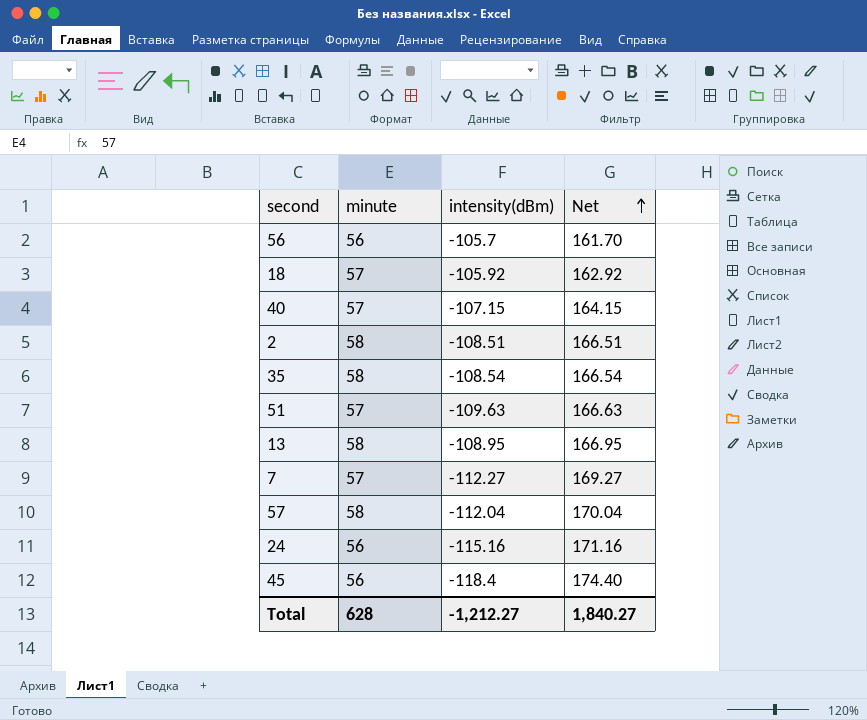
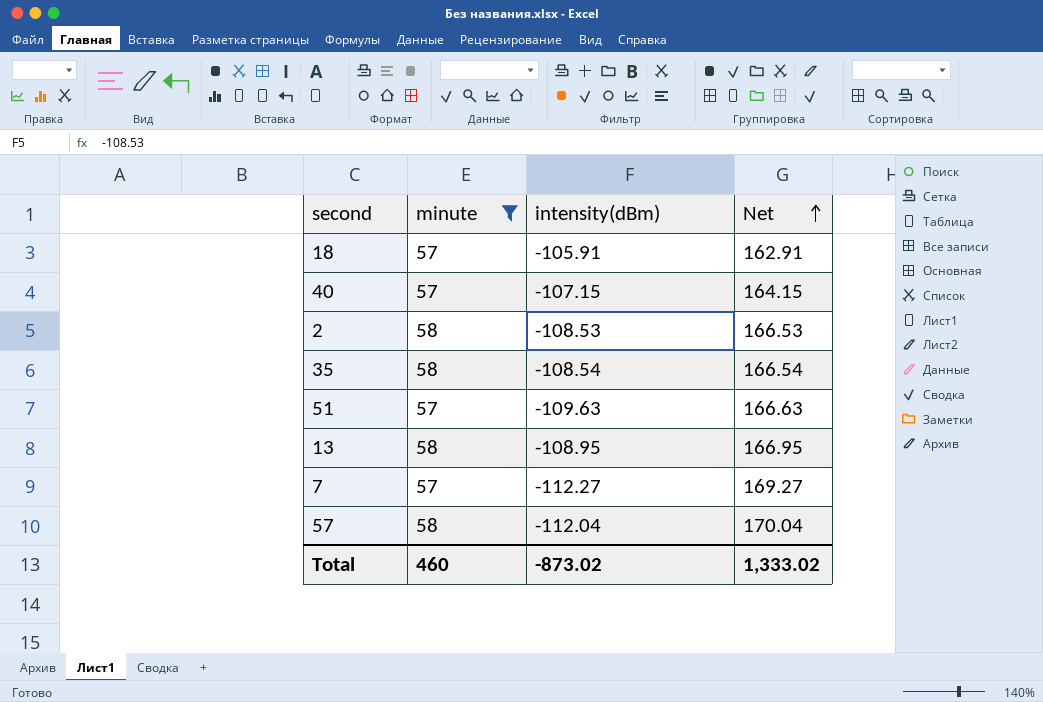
filter: none -> minute != 56
18 | intensity(dBm): -105.92 -> -105.91
18 | Net: 162.92 -> 162.91
2 | intensity(dBm): -108.51 -> -108.53
2 | Net: 166.51 -> 166.53
Total | minute: 628 -> 460
Total | intensity(dBm): -1,212.27 -> -873.02
Total | Net: 1,840.27 -> 1,333.02

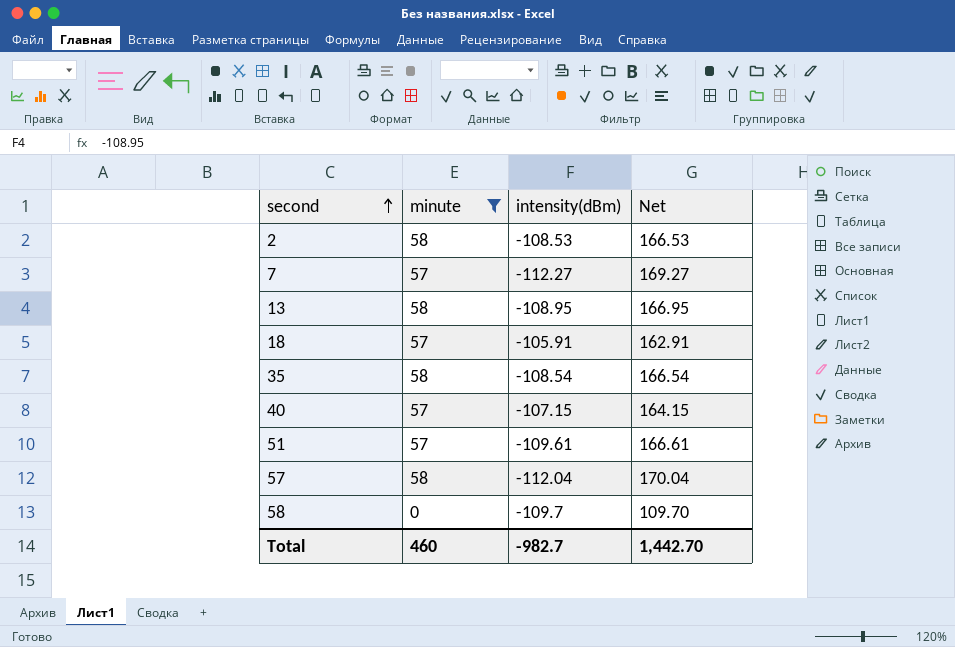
row order: Net ascending -> second ascending
51 | intensity(dBm): -109.63 -> -109.61
51 | Net: 166.63 -> 166.61
row 58: none -> 0 | -109.7 | 109.70
Total | intensity(dBm): -873.02 -> -982.7
Total | Net: 1,333.02 -> 1,442.70

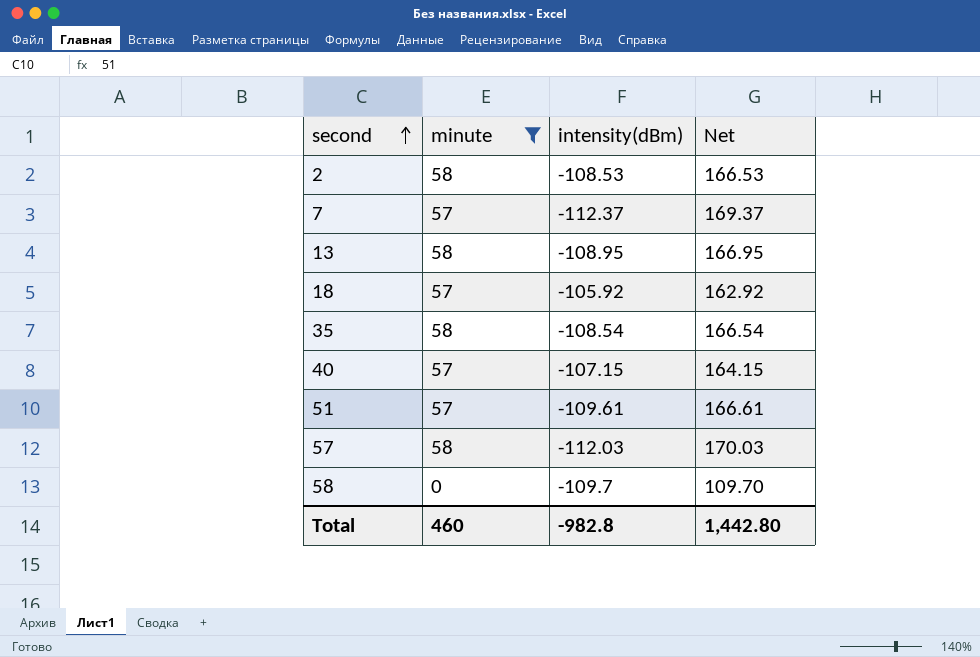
7 | intensity(dBm): -112.27 -> -112.37
7 | Net: 169.27 -> 169.37
18 | intensity(dBm): -105.91 -> -105.92
18 | Net: 162.91 -> 162.92
57 | intensity(dBm): -112.04 -> -112.03
57 | Net: 170.04 -> 170.03
Total | intensity(dBm): -982.7 -> -982.8
Total | Net: 1,442.70 -> 1,442.80

